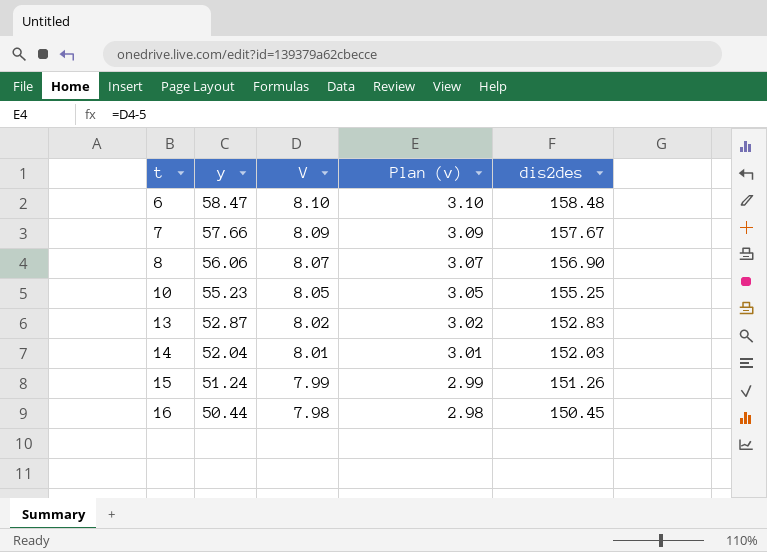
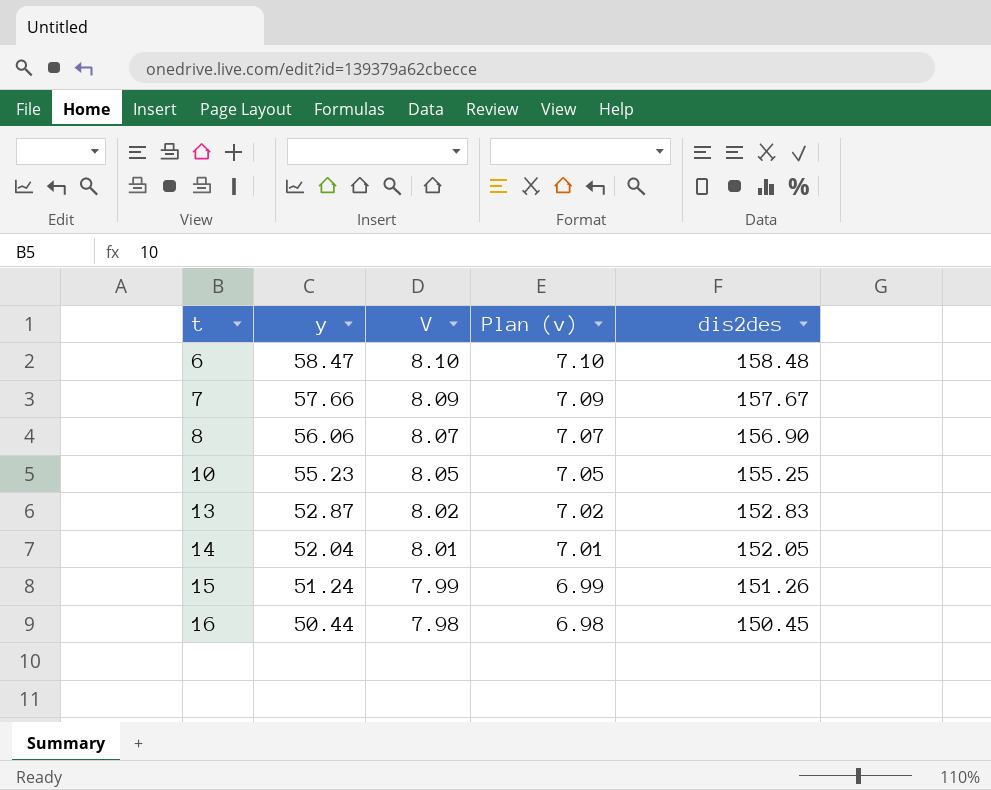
column Plan (v) | formula: [V] - 5 -> [V] - 1
14 | dis2des: 152.03 -> 152.05

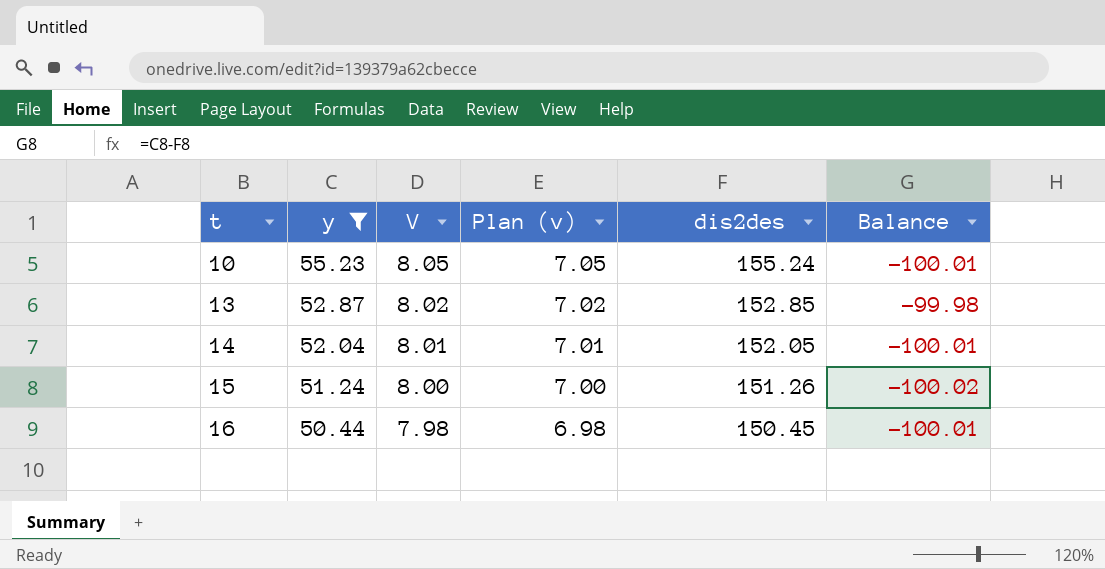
filter: none -> y <= 55.23
column Balance | formula: none -> [y] - [dis2des]
10 | dis2des: 155.25 -> 155.24
13 | dis2des: 152.83 -> 152.85
15 | V: 7.99 -> 8.00
15 | Plan (v): 6.99 -> 7.00

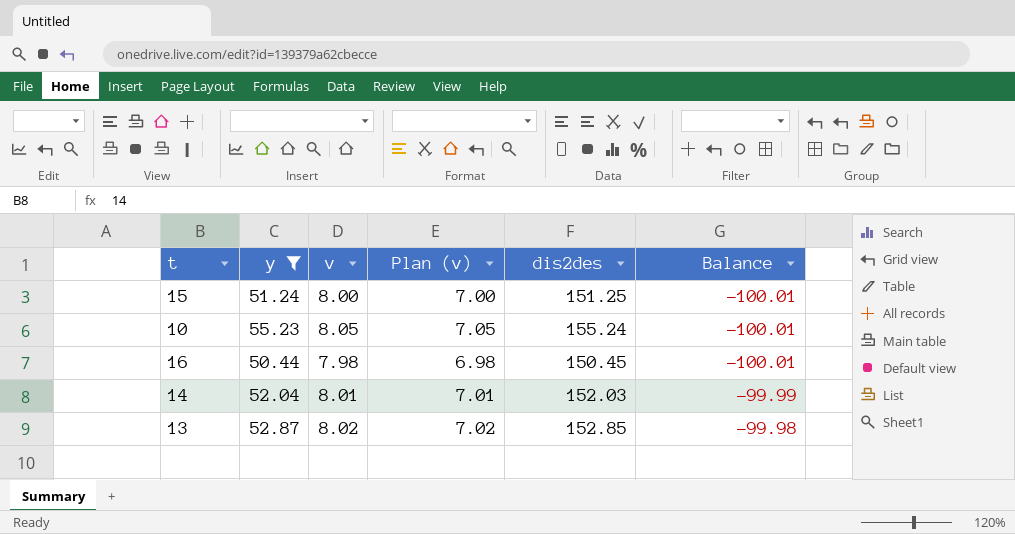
row order: t ascending -> Balance ascending
column name: V -> v
15 | dis2des: 151.26 -> 151.25
15 | Balance: -100.02 -> -100.01
14 | dis2des: 152.05 -> 152.03
14 | Balance: -100.01 -> -99.99

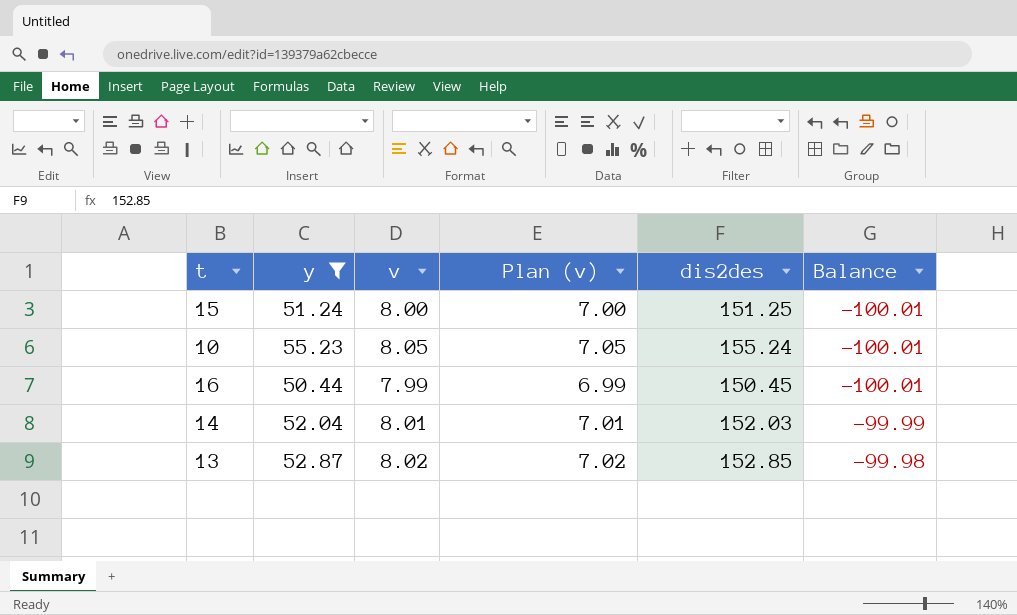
16 | v: 7.98 -> 7.99
16 | Plan (v): 6.98 -> 6.99

